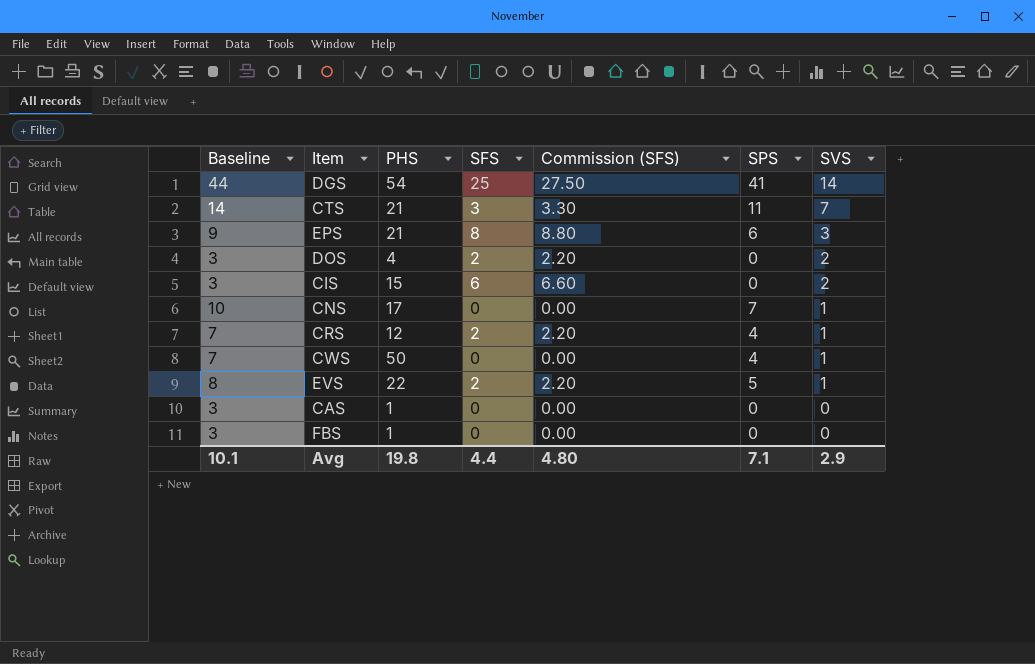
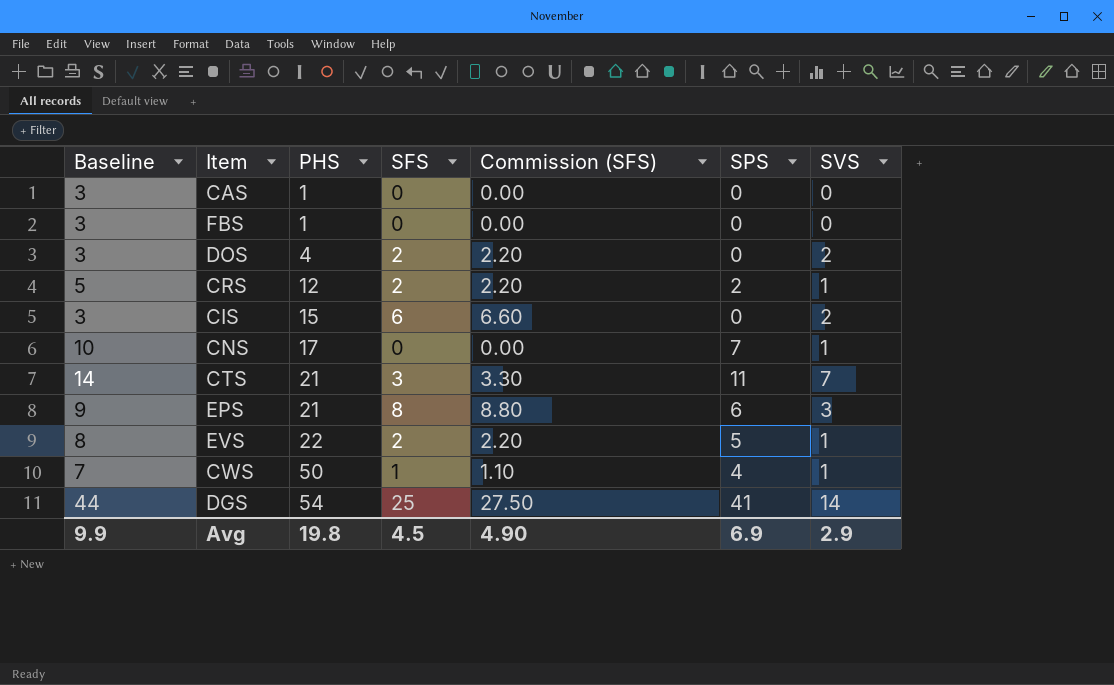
row order: SVS descending -> PHS ascending
CRS | Baseline: 7 -> 5
CRS | SPS: 4 -> 2
CWS | SFS: 0 -> 1
CWS | Commission (SFS): 0.00 -> 1.10
Avg | Baseline: 10.1 -> 9.9
Avg | SFS: 4.4 -> 4.5
Avg | Commission (SFS): 4.80 -> 4.90
Avg | SPS: 7.1 -> 6.9

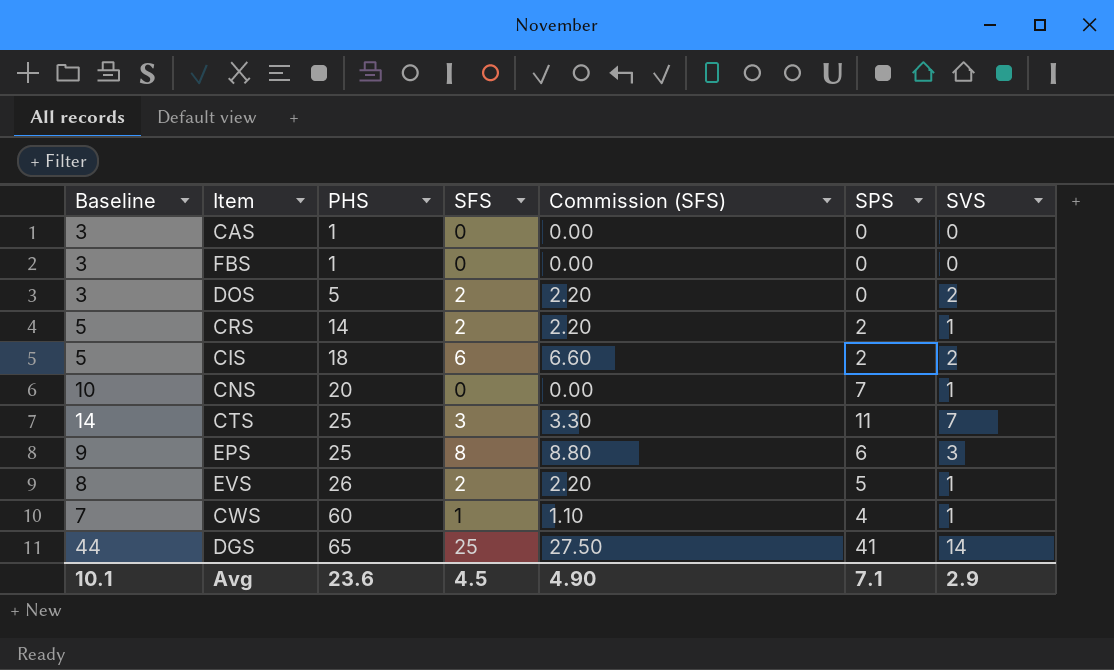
DOS | PHS: 4 -> 5
CRS | PHS: 12 -> 14
CIS | Baseline: 3 -> 5
CIS | PHS: 15 -> 18
CIS | SPS: 0 -> 2
CNS | PHS: 17 -> 20
CTS | PHS: 21 -> 25
EPS | PHS: 21 -> 25
EVS | PHS: 22 -> 26
CWS | PHS: 50 -> 60
DGS | PHS: 54 -> 65
Avg | Baseline: 9.9 -> 10.1
Avg | PHS: 19.8 -> 23.6
Avg | SPS: 6.9 -> 7.1

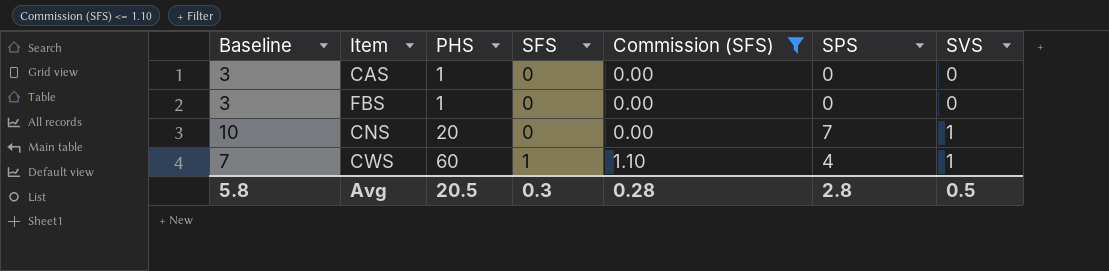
filter: none -> Commission (SFS) <= 1.10
Avg | Baseline: 10.1 -> 5.8
Avg | PHS: 23.6 -> 20.5
Avg | SFS: 4.5 -> 0.3
Avg | Commission (SFS): 4.90 -> 0.28
Avg | SPS: 7.1 -> 2.8
Avg | SVS: 2.9 -> 0.5

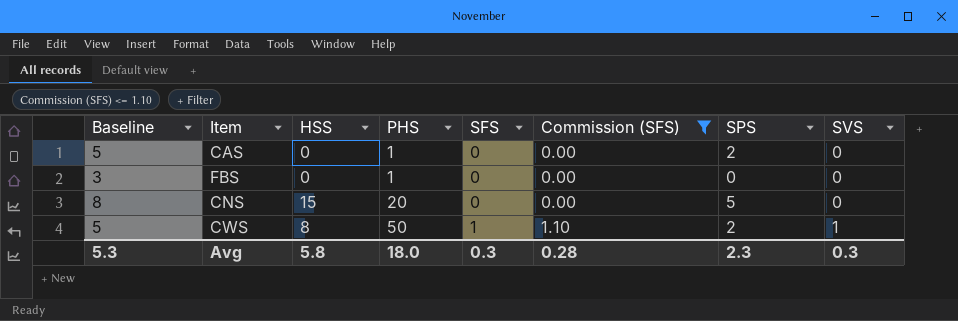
column HSS | position: none -> 3
CAS | Baseline: 3 -> 5
CAS | SPS: 0 -> 2
CNS | Baseline: 10 -> 8
CNS | SPS: 7 -> 5
CNS | SVS: 1 -> 0
CWS | Baseline: 7 -> 5
CWS | PHS: 60 -> 50
CWS | SPS: 4 -> 2
Avg | Baseline: 5.8 -> 5.3
Avg | PHS: 20.5 -> 18.0
Avg | SPS: 2.8 -> 2.3
Avg | SVS: 0.5 -> 0.3

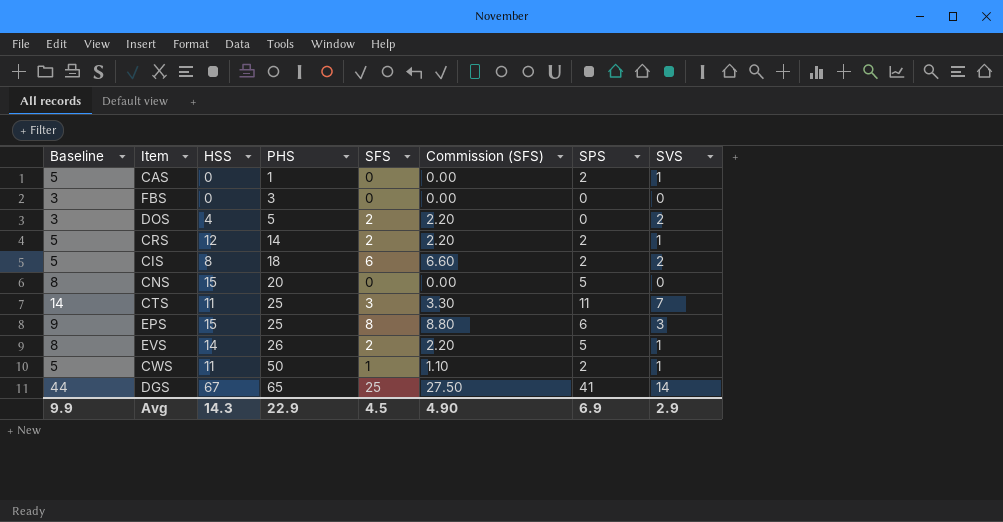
filter: Commission (SFS) <= 1.10 -> none
CAS | SVS: 0 -> 1
FBS | PHS: 1 -> 3
CWS | HSS: 8 -> 11
Avg | Baseline: 5.3 -> 9.9
Avg | HSS: 5.8 -> 14.3
Avg | PHS: 18.0 -> 22.9
Avg | SFS: 0.3 -> 4.5
Avg | Commission (SFS): 0.28 -> 4.90
Avg | SPS: 2.3 -> 6.9
Avg | SVS: 0.3 -> 2.9

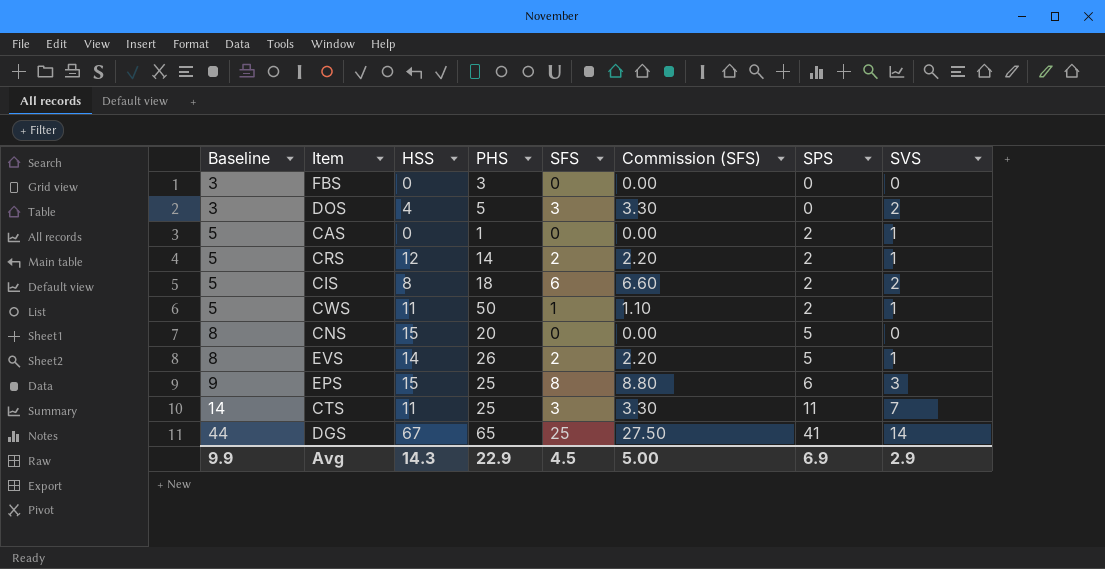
row order: PHS ascending -> Baseline ascending
DOS | SFS: 2 -> 3
DOS | Commission (SFS): 2.20 -> 3.30
Avg | Commission (SFS): 4.90 -> 5.00

